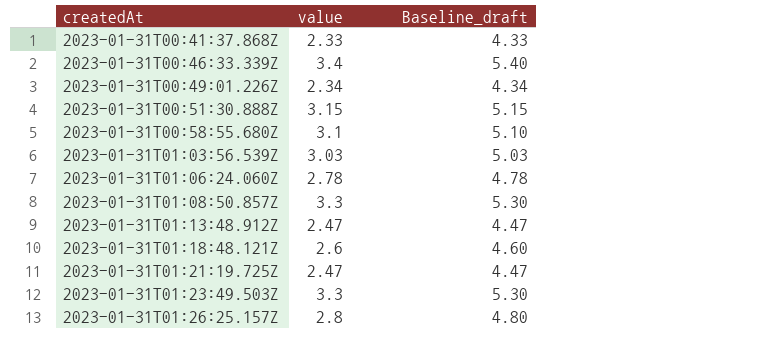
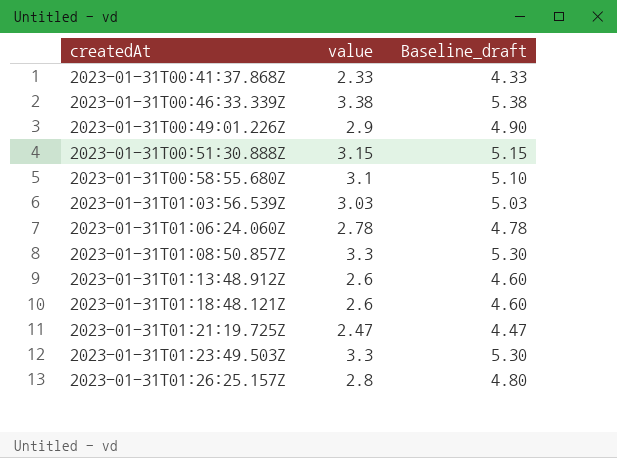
2023-01-31T00:46:33.339Z | value: 3.4 -> 3.38
2023-01-31T00:46:33.339Z | Baseline_draft: 5.40 -> 5.38
2023-01-31T00:49:01.226Z | value: 2.34 -> 2.9
2023-01-31T00:49:01.226Z | Baseline_draft: 4.34 -> 4.90
2023-01-31T01:13:48.912Z | value: 2.47 -> 2.6
2023-01-31T01:13:48.912Z | Baseline_draft: 4.47 -> 4.60

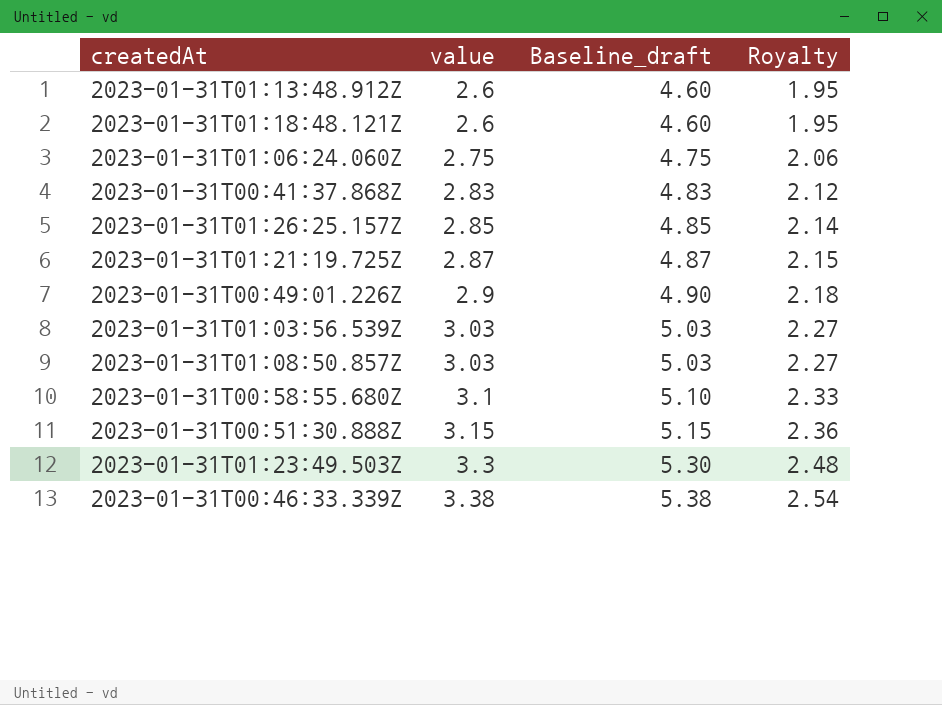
row order: createdAt ascending -> value ascending
column Royalty | formula: none -> [value] * 0.75
2023-01-31T01:06:24.060Z | value: 2.78 -> 2.75
2023-01-31T01:06:24.060Z | Baseline_draft: 4.78 -> 4.75
2023-01-31T00:41:37.868Z | value: 2.33 -> 2.83
2023-01-31T00:41:37.868Z | Baseline_draft: 4.33 -> 4.83
2023-01-31T01:26:25.157Z | value: 2.8 -> 2.85
2023-01-31T01:26:25.157Z | Baseline_draft: 4.80 -> 4.85
2023-01-31T01:21:19.725Z | value: 2.47 -> 2.87
2023-01-31T01:21:19.725Z | Baseline_draft: 4.47 -> 4.87
2023-01-31T01:08:50.857Z | value: 3.3 -> 3.03
2023-01-31T01:08:50.857Z | Baseline_draft: 5.30 -> 5.03

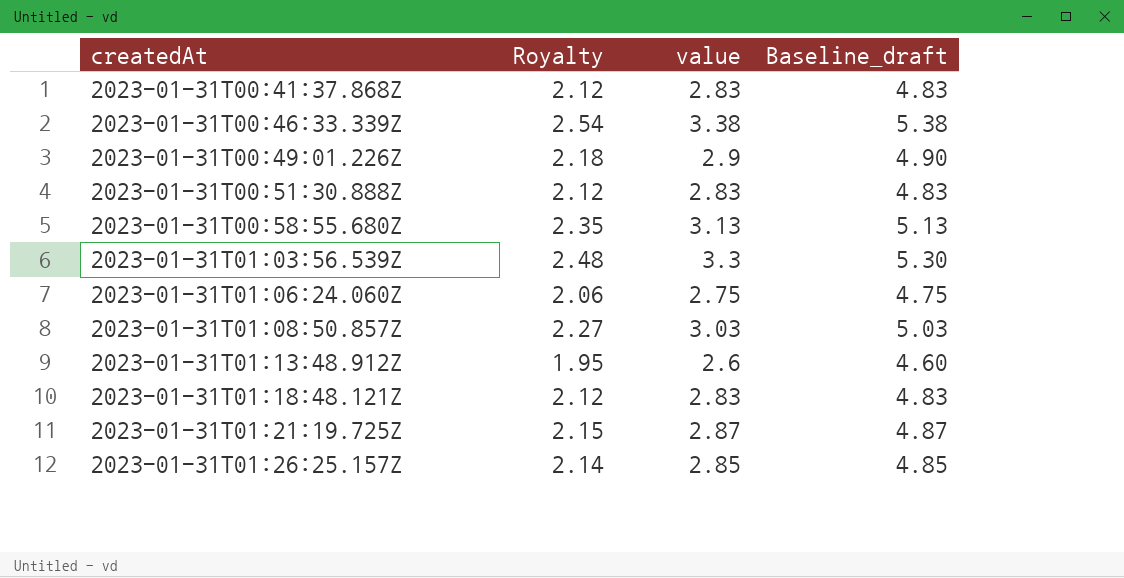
row order: value ascending -> createdAt ascending
column Royalty | position: 4 -> 2
row 2023-01-31T01:23:49.503Z: 3.3 | 5.30 | 2.48 -> none
2023-01-31T00:51:30.888Z | Royalty: 2.36 -> 2.12
2023-01-31T00:51:30.888Z | value: 3.15 -> 2.83
2023-01-31T00:51:30.888Z | Baseline_draft: 5.15 -> 4.83
2023-01-31T00:58:55.680Z | Royalty: 2.33 -> 2.35
2023-01-31T00:58:55.680Z | value: 3.1 -> 3.13
2023-01-31T00:58:55.680Z | Baseline_draft: 5.10 -> 5.13
2023-01-31T01:03:56.539Z | Royalty: 2.27 -> 2.48
2023-01-31T01:03:56.539Z | value: 3.03 -> 3.3
2023-01-31T01:03:56.539Z | Baseline_draft: 5.03 -> 5.30
2023-01-31T01:18:48.121Z | Royalty: 1.95 -> 2.12
2023-01-31T01:18:48.121Z | value: 2.6 -> 2.83
2023-01-31T01:18:48.121Z | Baseline_draft: 4.60 -> 4.83

